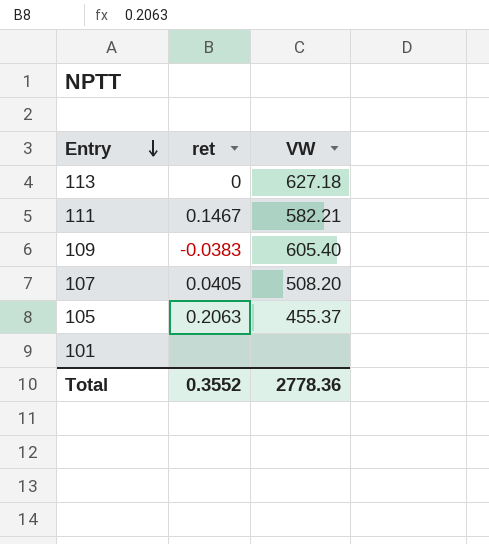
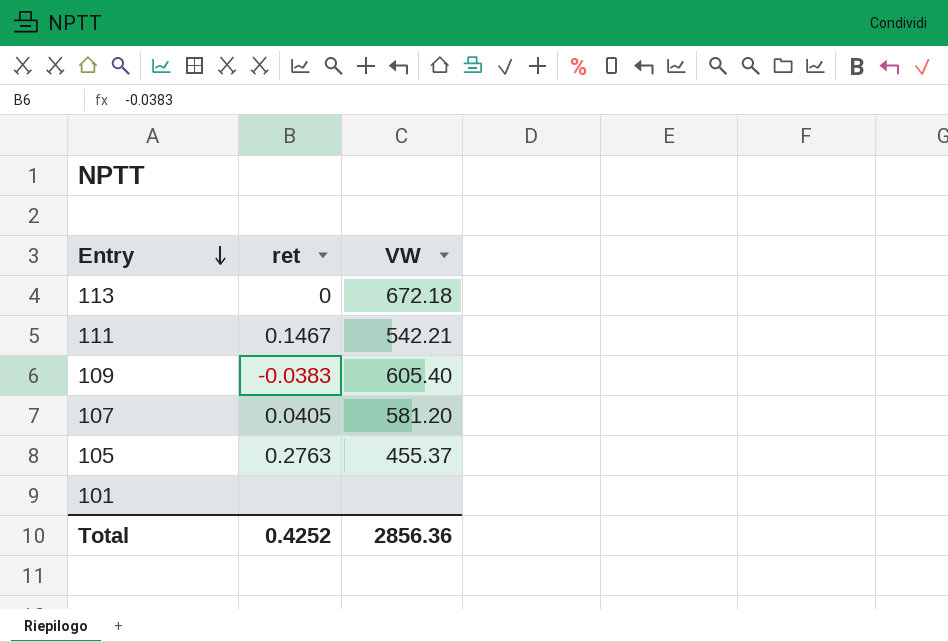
113 | VW: 627.18 -> 672.18
111 | VW: 582.21 -> 542.21
107 | VW: 508.20 -> 581.20
105 | ret: 0.2063 -> 0.2763
Total | ret: 0.3552 -> 0.4252
Total | VW: 2778.36 -> 2856.36

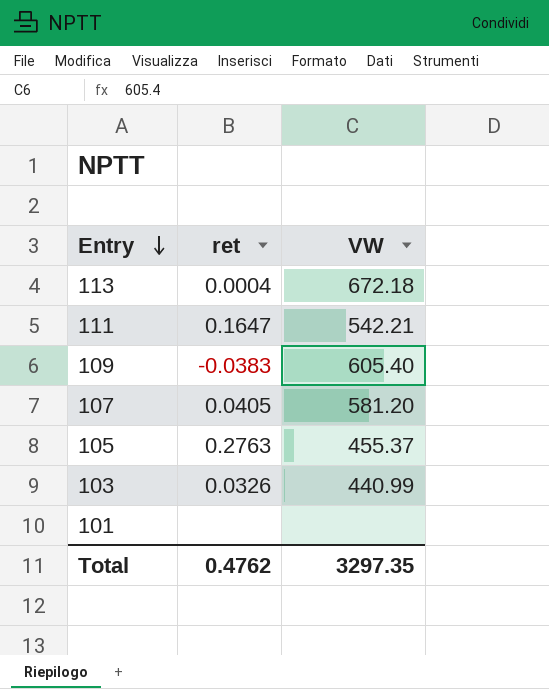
113 | ret: 0 -> 0.0004
111 | ret: 0.1467 -> 0.1647
row 103: none -> 0.0326 | 440.99
Total | ret: 0.4252 -> 0.4762
Total | VW: 2856.36 -> 3297.35

